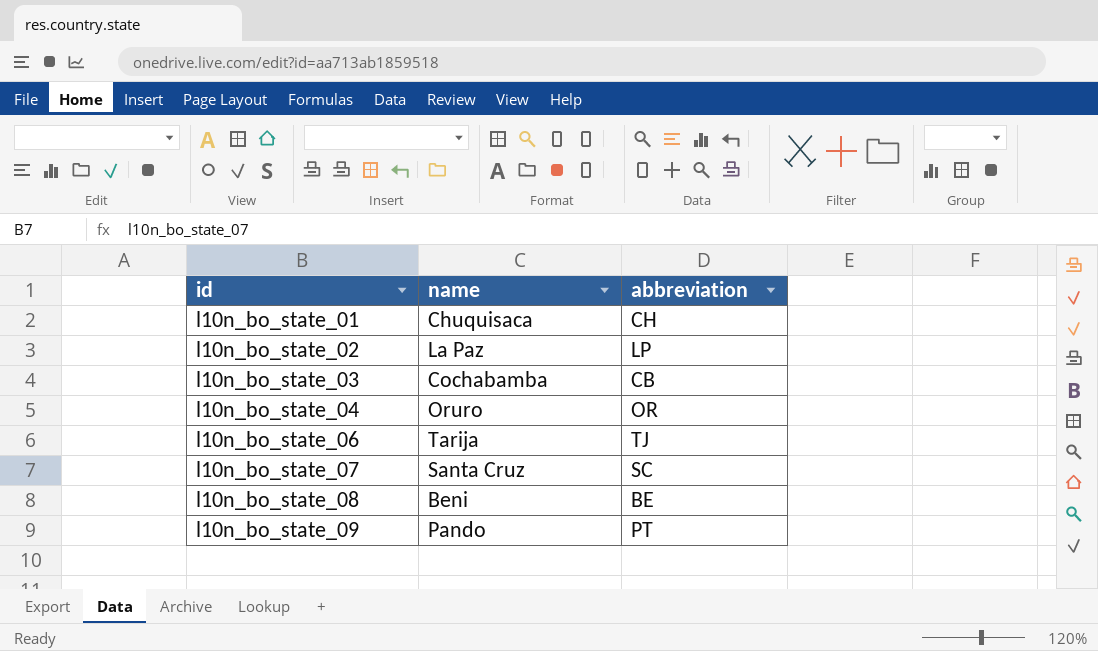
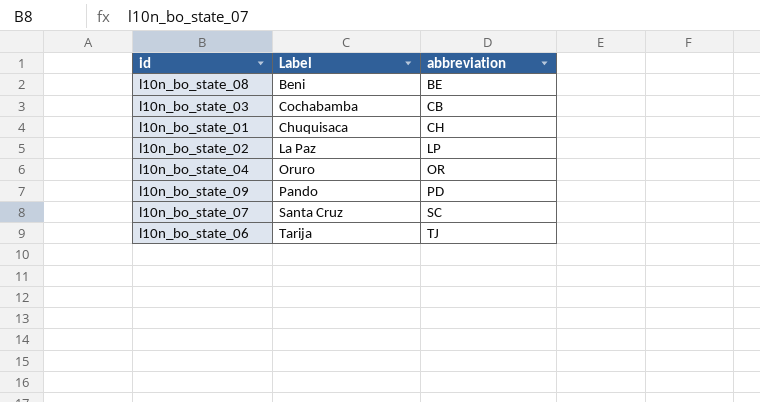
row order: id ascending -> abbreviation ascending
column name: name -> Label
l10n_bo_state_09 | abbreviation: PT -> PD

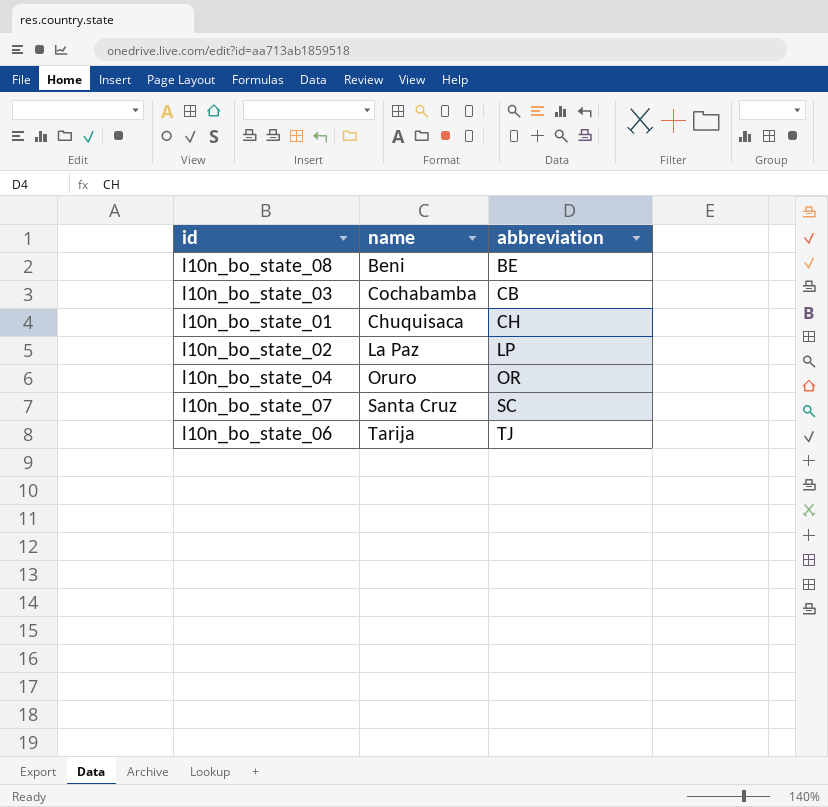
column name: Label -> name
row l10n_bo_state_09: Pando | PD -> none

